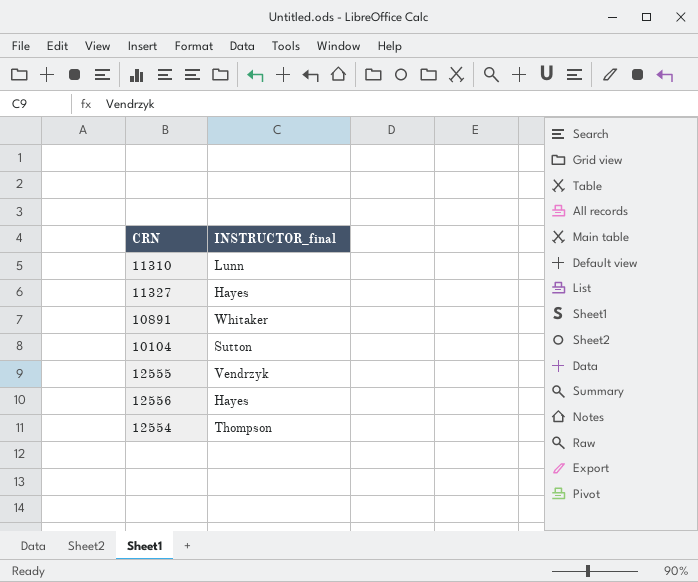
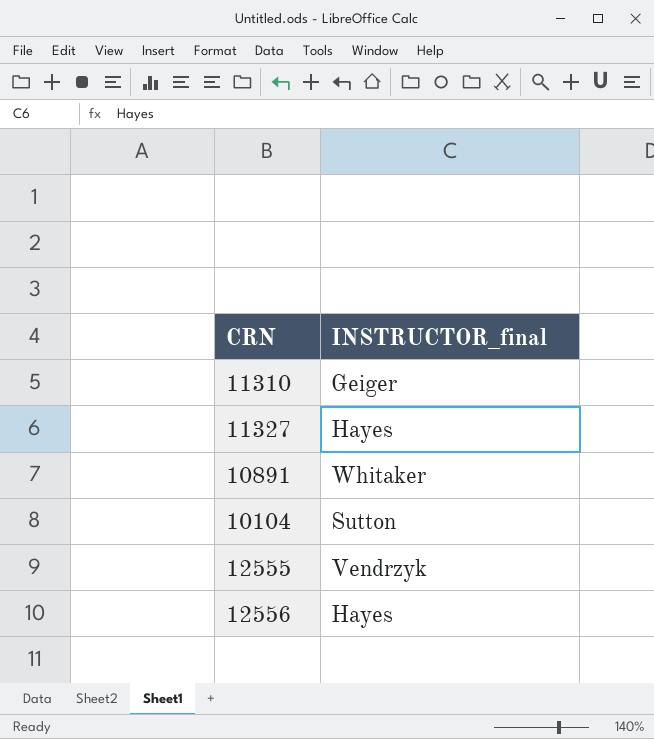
row 12554: Thompson -> none
11310 | INSTRUCTOR_final: Lunn -> Geiger

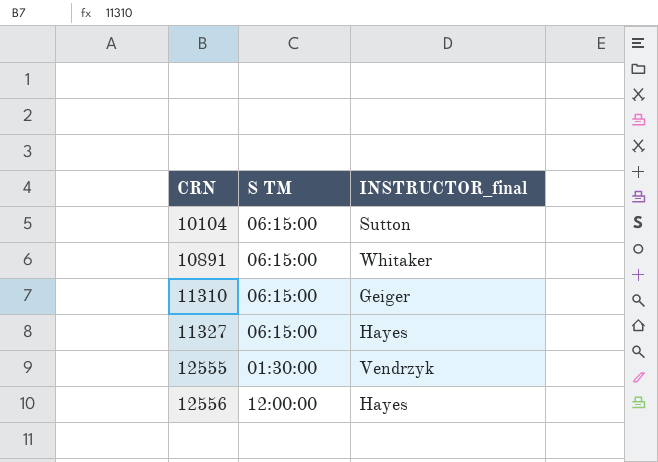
row order: none -> CRN ascending
column S TM | position: none -> 2

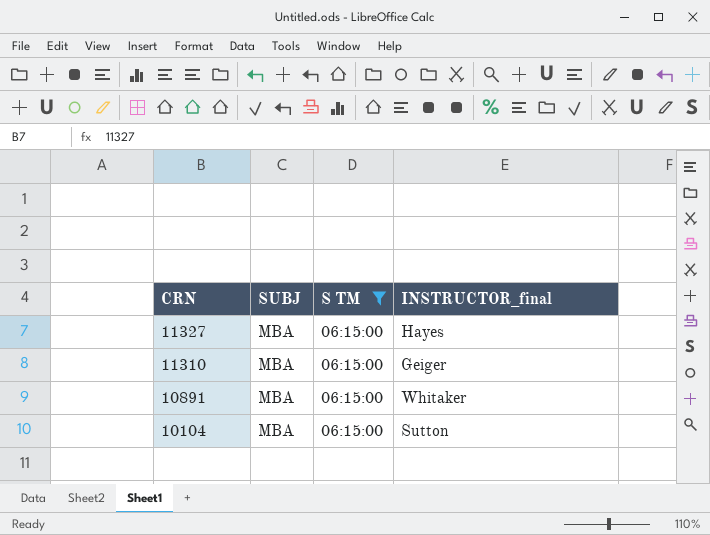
filter: none -> S TM = 06:15:00
row order: CRN ascending -> CRN descending
column SUBJ | position: none -> 2

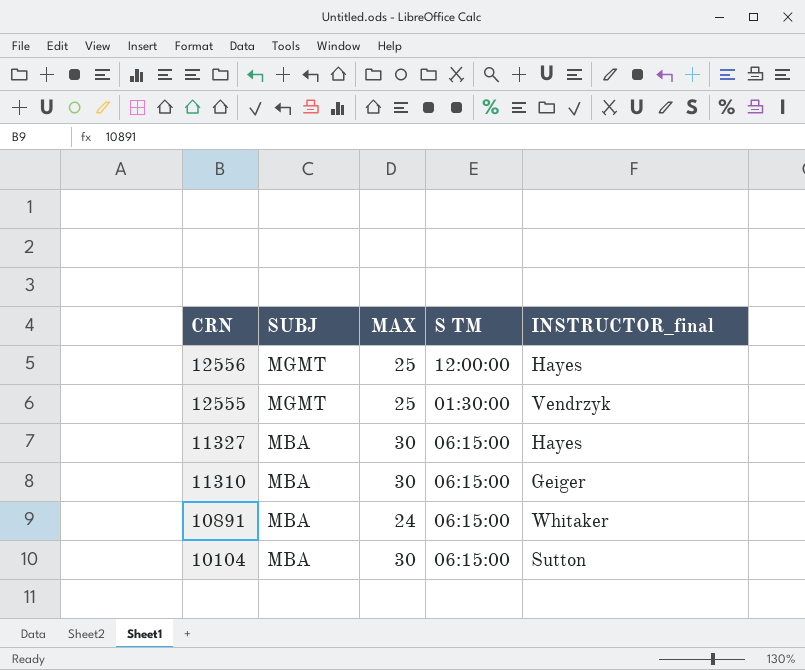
filter: S TM = 06:15:00 -> none
column MAX | position: none -> 3

